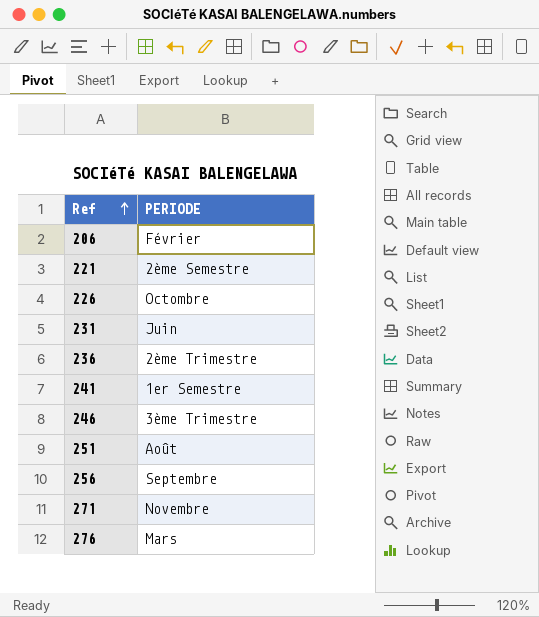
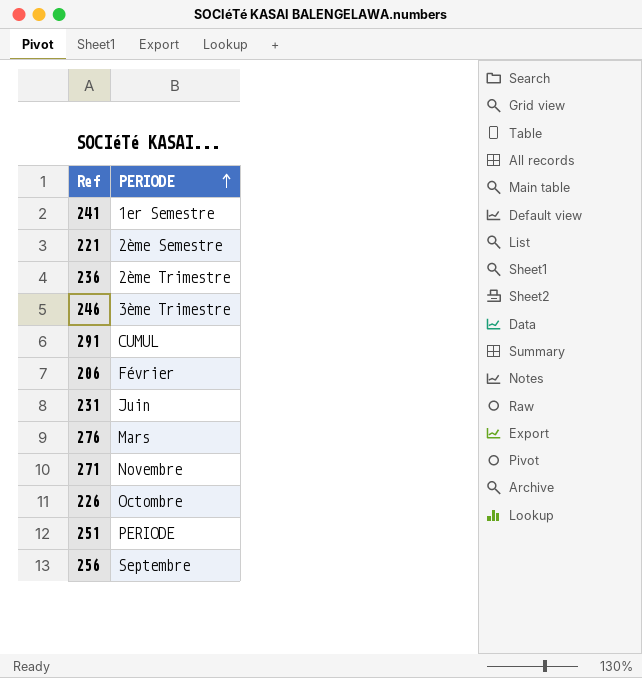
row order: Ref ascending -> PERIODE ascending
row 291: none -> CUMUL
251 | PERIODE: Août -> PERIODE

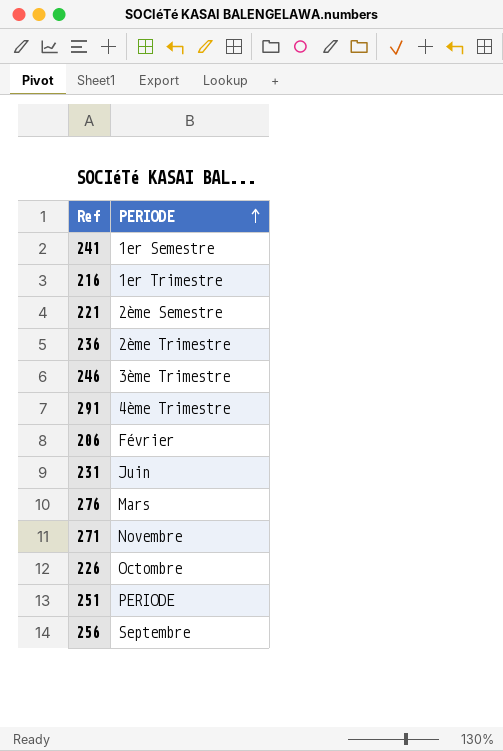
row 216: none -> 1er Trimestre
291 | PERIODE: CUMUL -> 4ème Trimestre

